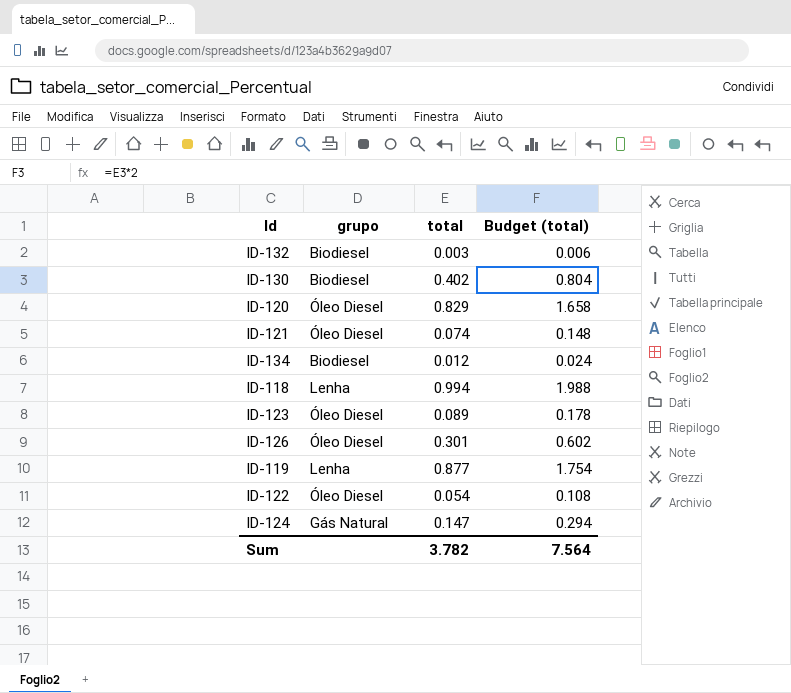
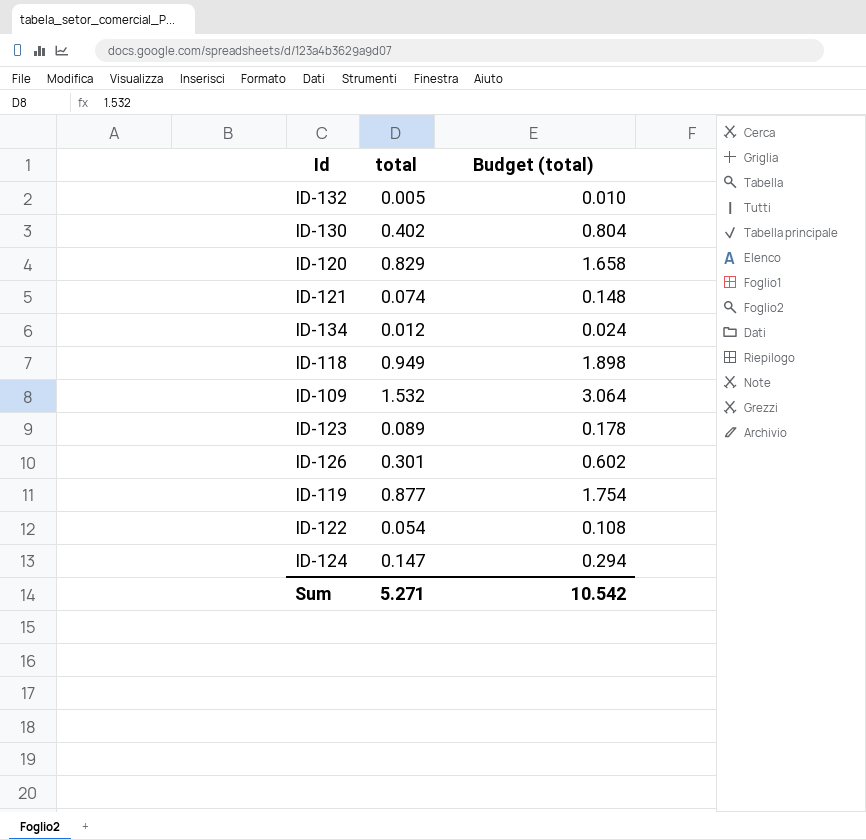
column grupo | position: 2 -> none
ID-132 | total: 0.003 -> 0.005
ID-132 | Budget (total): 0.006 -> 0.010
ID-118 | total: 0.994 -> 0.949
ID-118 | Budget (total): 1.988 -> 1.898
row ID-109: none -> 1.532 | 3.064
Sum | total: 3.782 -> 5.271
Sum | Budget (total): 7.564 -> 10.542

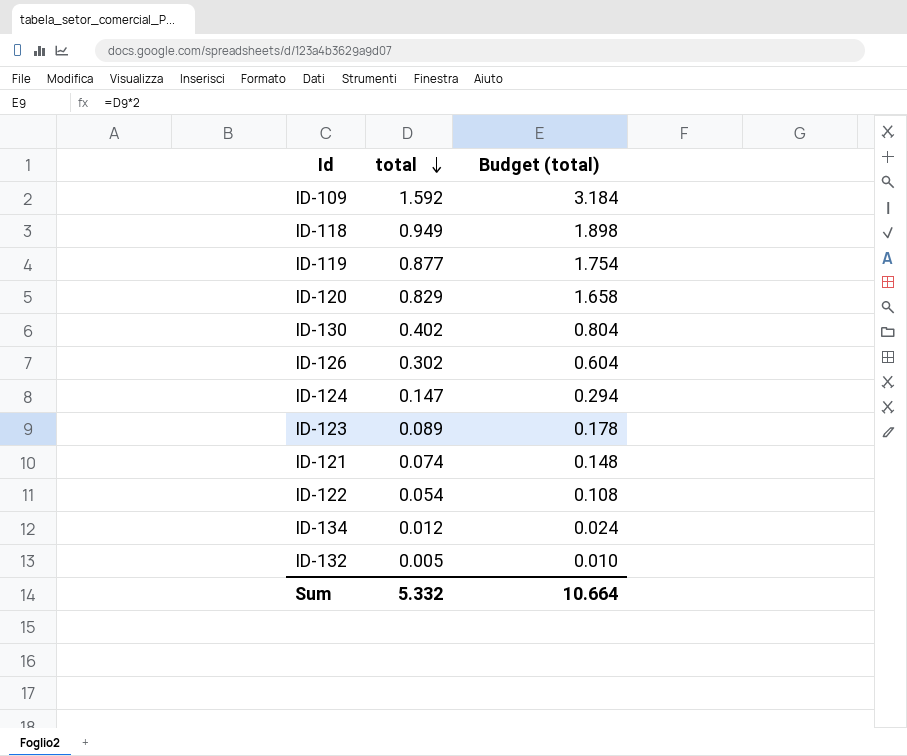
row order: none -> total descending
ID-109 | total: 1.532 -> 1.592
ID-109 | Budget (total): 3.064 -> 3.184
ID-126 | total: 0.301 -> 0.302
ID-126 | Budget (total): 0.602 -> 0.604
Sum | total: 5.271 -> 5.332
Sum | Budget (total): 10.542 -> 10.664

